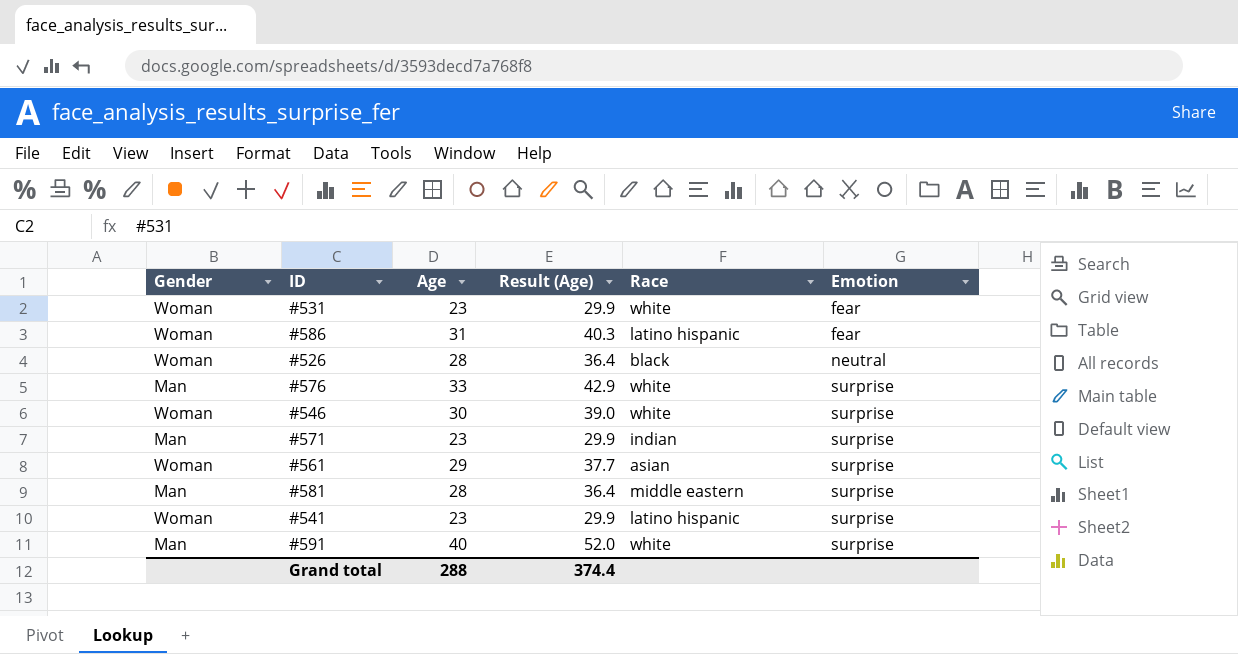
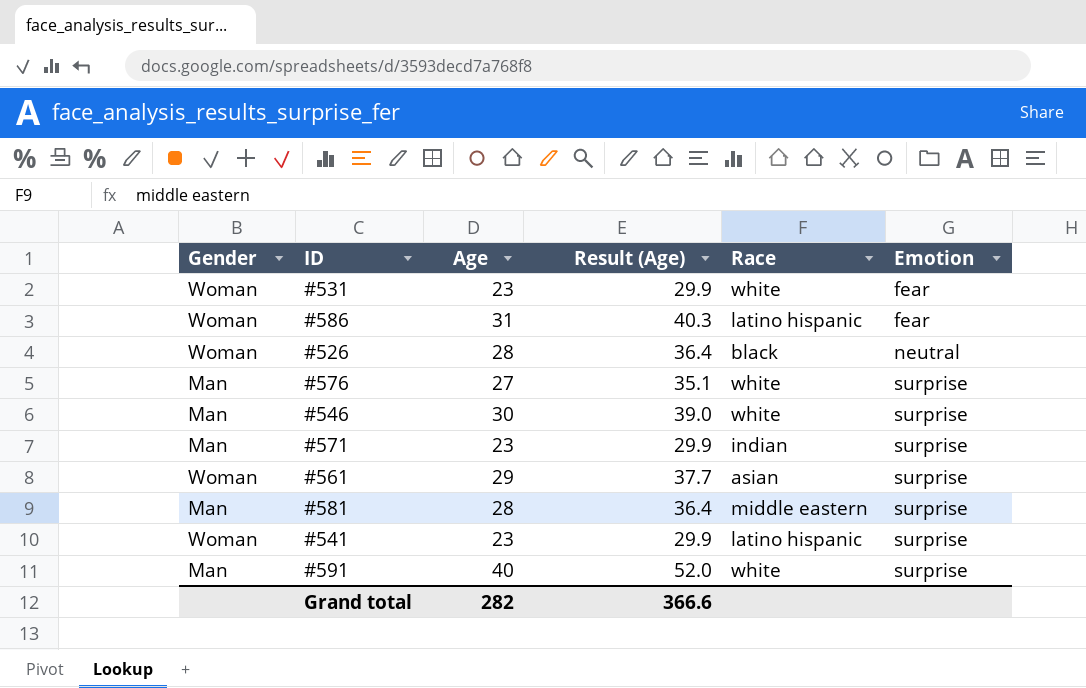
#576 | Age: 33 -> 27
#576 | Result (Age): 42.9 -> 35.1
#546 | Gender: Woman -> Man
Grand total | Age: 288 -> 282
Grand total | Result (Age): 374.4 -> 366.6

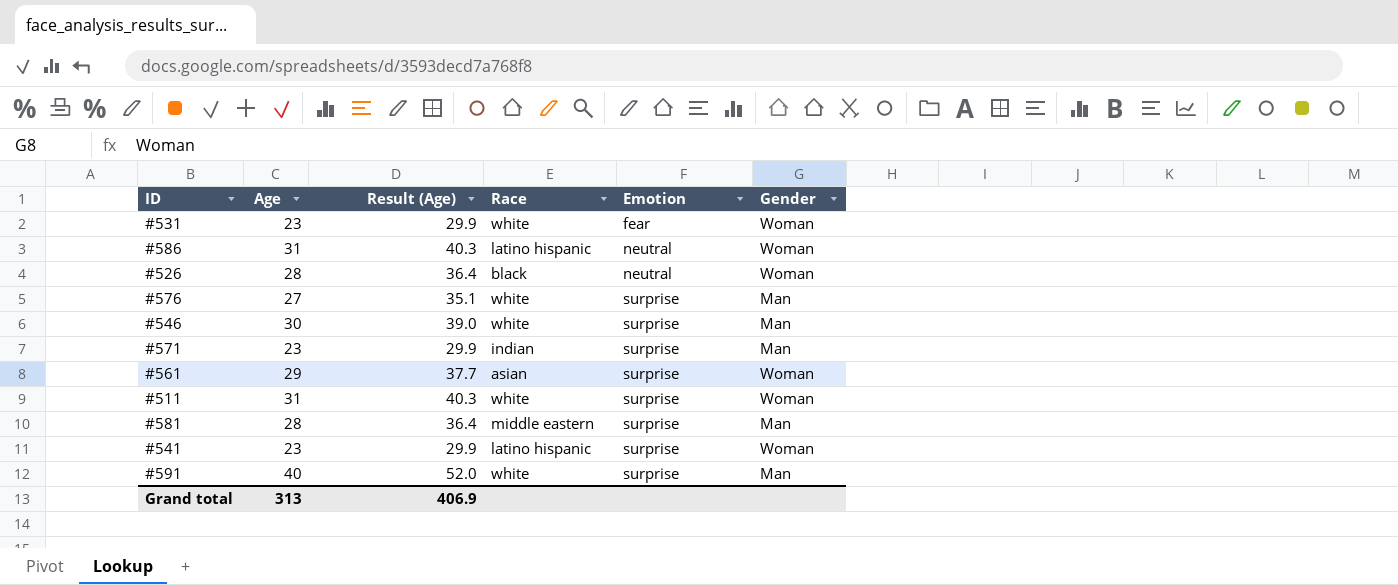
column Gender | position: 1 -> 6
#586 | Emotion: fear -> neutral
row #511: none -> 31 | 40.3 | white | surprise | Woman
Grand total | Age: 282 -> 313
Grand total | Result (Age): 366.6 -> 406.9

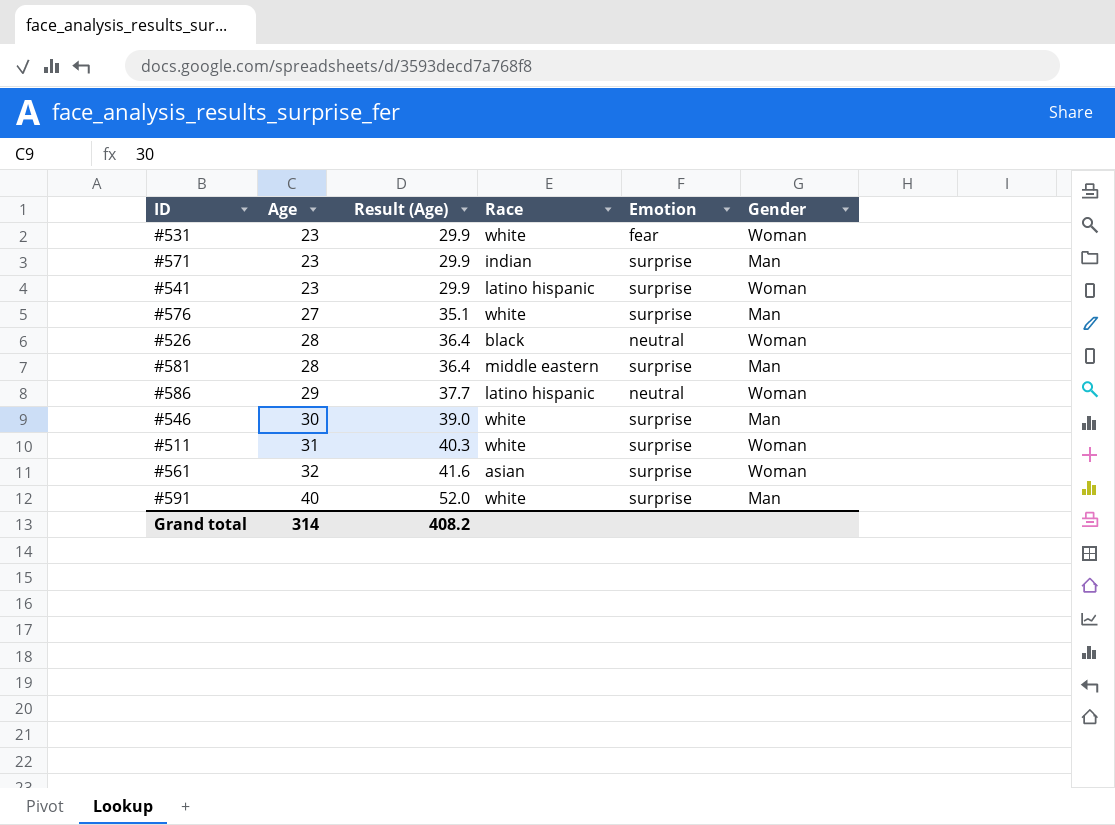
row order: Emotion ascending -> Age ascending
#586 | Age: 31 -> 29
#586 | Result (Age): 40.3 -> 37.7
#561 | Age: 29 -> 32
#561 | Result (Age): 37.7 -> 41.6
Grand total | Age: 313 -> 314
Grand total | Result (Age): 406.9 -> 408.2

